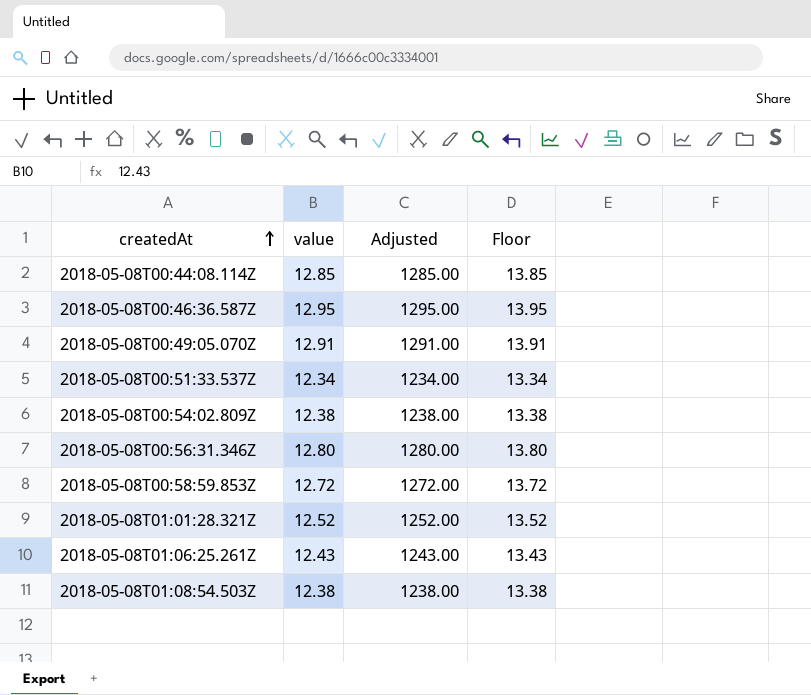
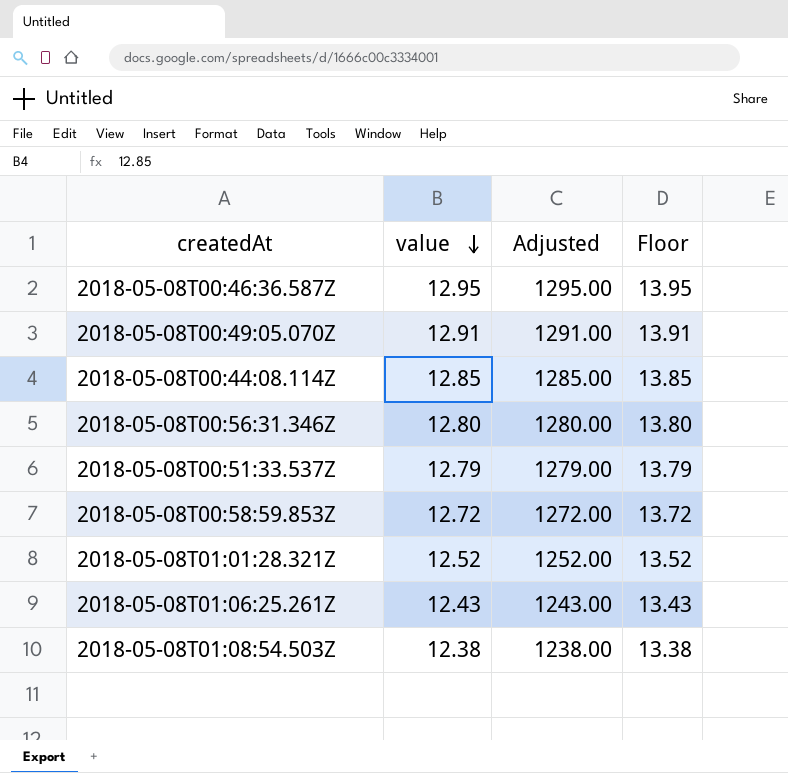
row order: createdAt ascending -> value descending
row 2018-05-08T00:54:02.809Z: 12.38 | 1238.00 | 13.38 -> none
2018-05-08T00:51:33.537Z | value: 12.34 -> 12.79
2018-05-08T00:51:33.537Z | Adjusted: 1234.00 -> 1279.00
2018-05-08T00:51:33.537Z | Floor: 13.34 -> 13.79

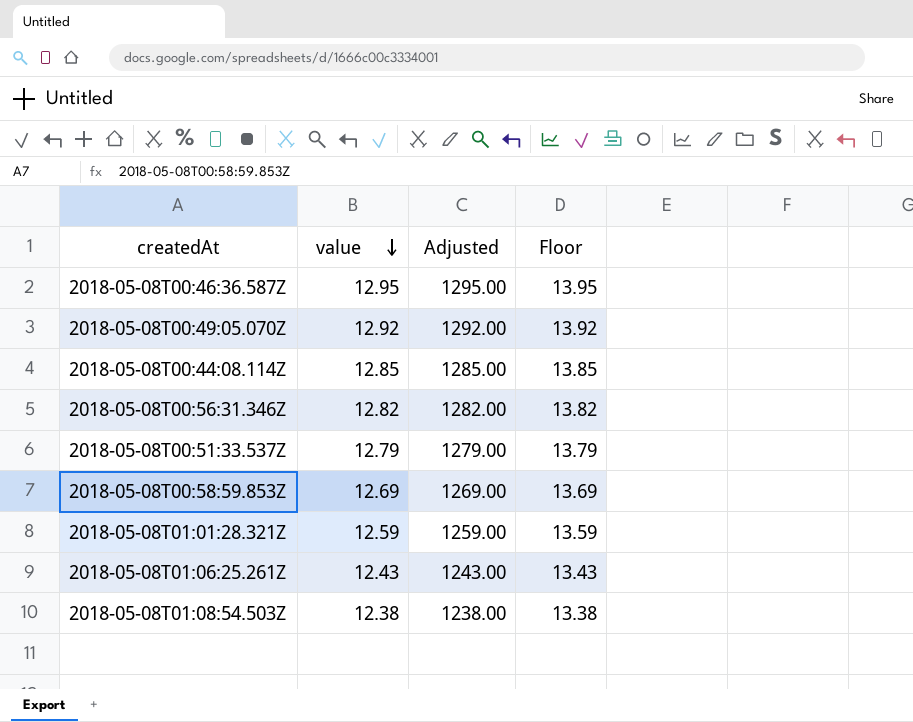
2018-05-08T00:49:05.070Z | value: 12.91 -> 12.92
2018-05-08T00:49:05.070Z | Adjusted: 1291.00 -> 1292.00
2018-05-08T00:49:05.070Z | Floor: 13.91 -> 13.92
2018-05-08T00:56:31.346Z | value: 12.80 -> 12.82
2018-05-08T00:56:31.346Z | Adjusted: 1280.00 -> 1282.00
2018-05-08T00:56:31.346Z | Floor: 13.80 -> 13.82
2018-05-08T00:58:59.853Z | value: 12.72 -> 12.69
2018-05-08T00:58:59.853Z | Adjusted: 1272.00 -> 1269.00
2018-05-08T00:58:59.853Z | Floor: 13.72 -> 13.69
2018-05-08T01:01:28.321Z | value: 12.52 -> 12.59
2018-05-08T01:01:28.321Z | Adjusted: 1252.00 -> 1259.00
2018-05-08T01:01:28.321Z | Floor: 13.52 -> 13.59

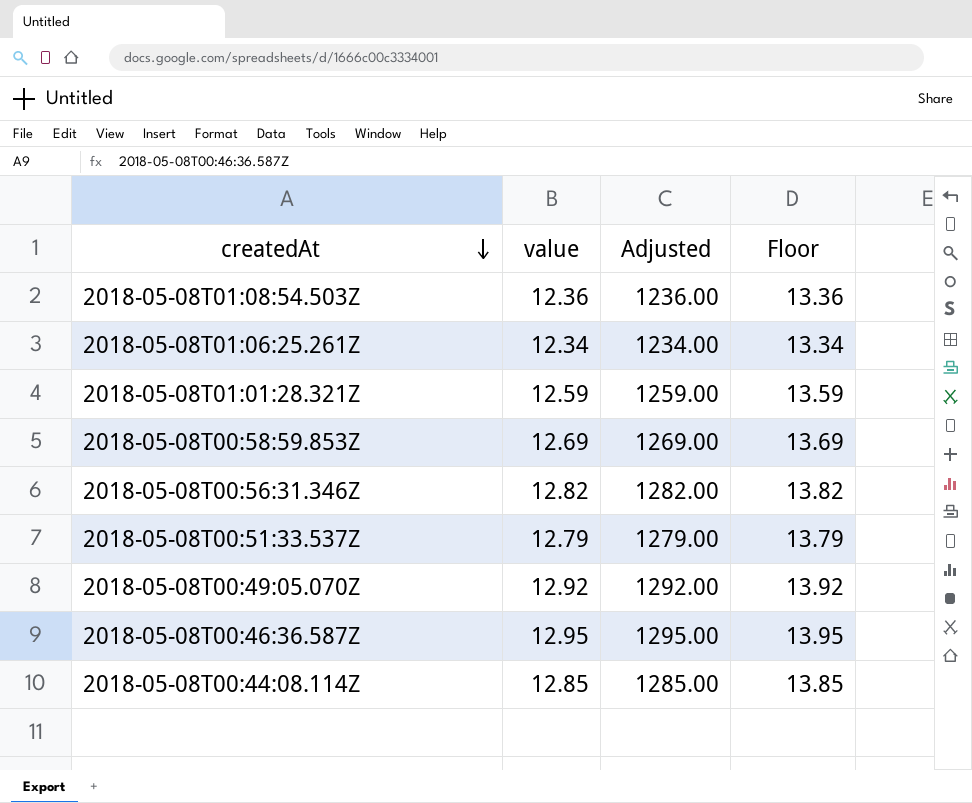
row order: value descending -> createdAt descending
2018-05-08T01:08:54.503Z | value: 12.38 -> 12.36
2018-05-08T01:08:54.503Z | Adjusted: 1238.00 -> 1236.00
2018-05-08T01:08:54.503Z | Floor: 13.38 -> 13.36
2018-05-08T01:06:25.261Z | value: 12.43 -> 12.34
2018-05-08T01:06:25.261Z | Adjusted: 1243.00 -> 1234.00
2018-05-08T01:06:25.261Z | Floor: 13.43 -> 13.34

